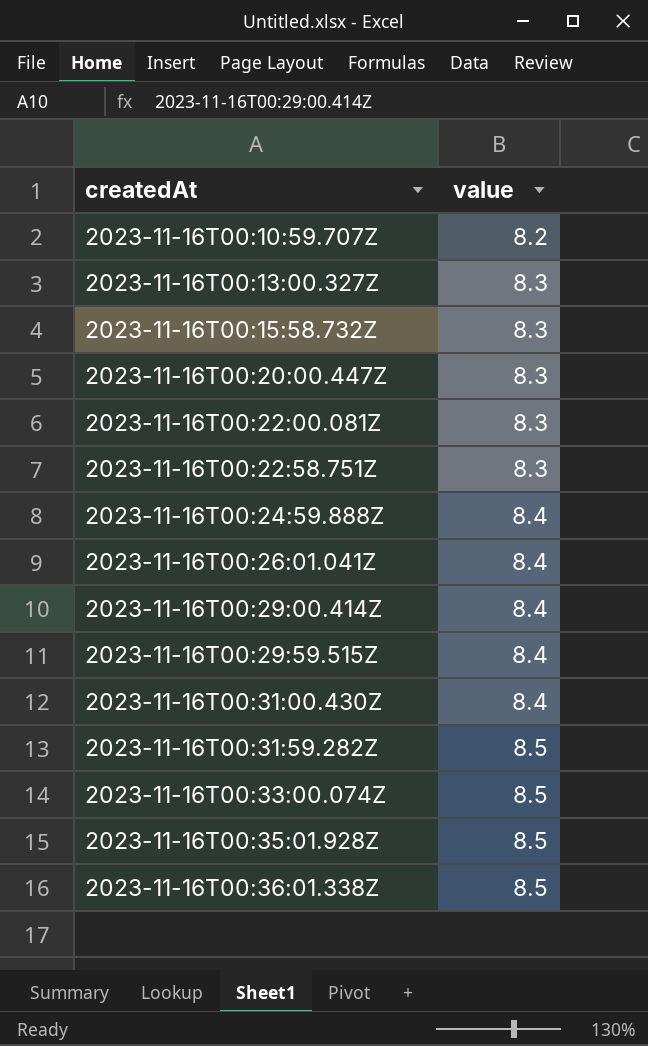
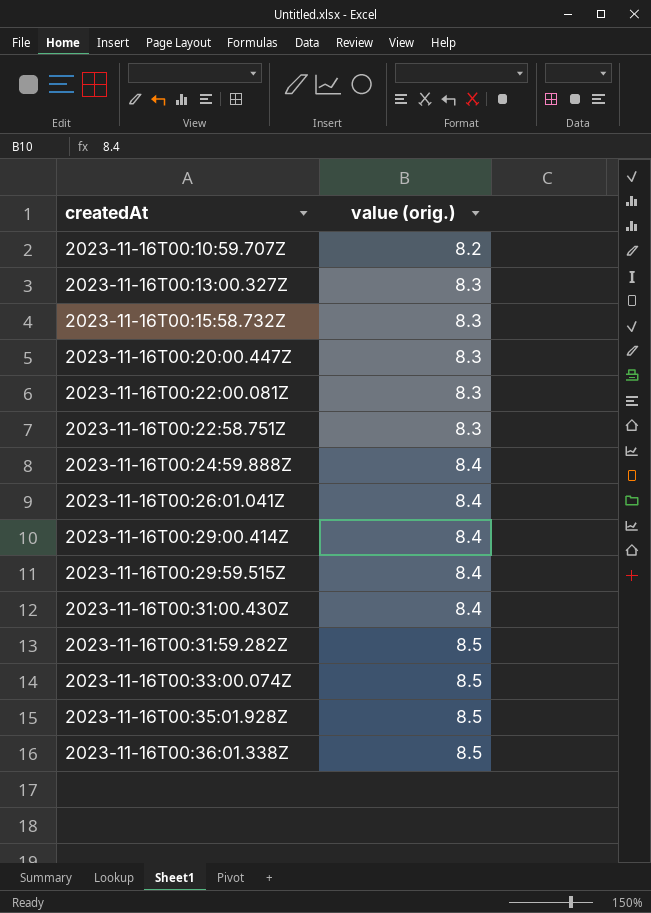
column name: value -> value (orig.)

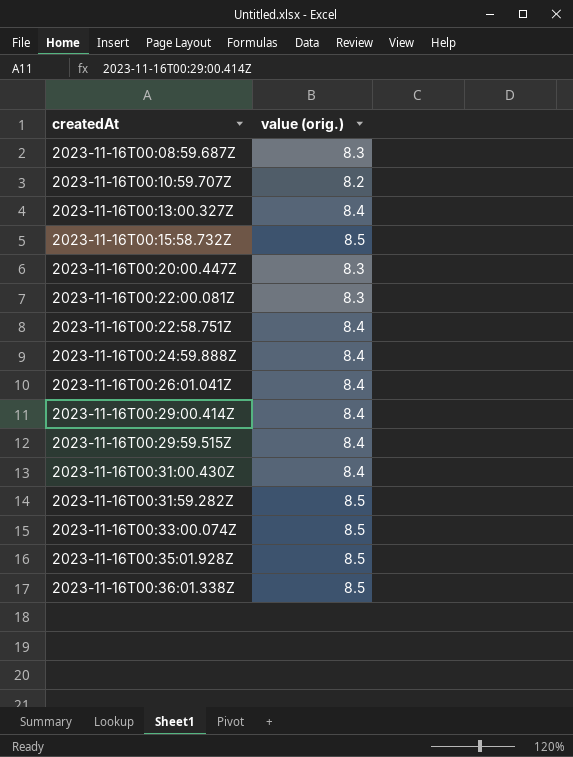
row 2023-11-16T00:08:59.687Z: none -> 8.3
2023-11-16T00:13:00.327Z | value (orig.): 8.3 -> 8.4
2023-11-16T00:15:58.732Z | value (orig.): 8.3 -> 8.5
2023-11-16T00:22:58.751Z | value (orig.): 8.3 -> 8.4

